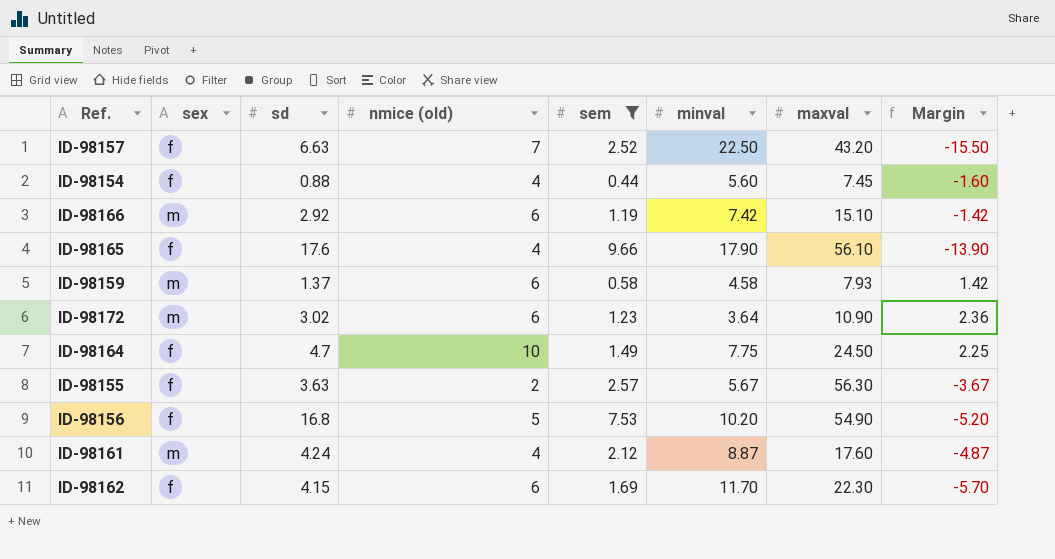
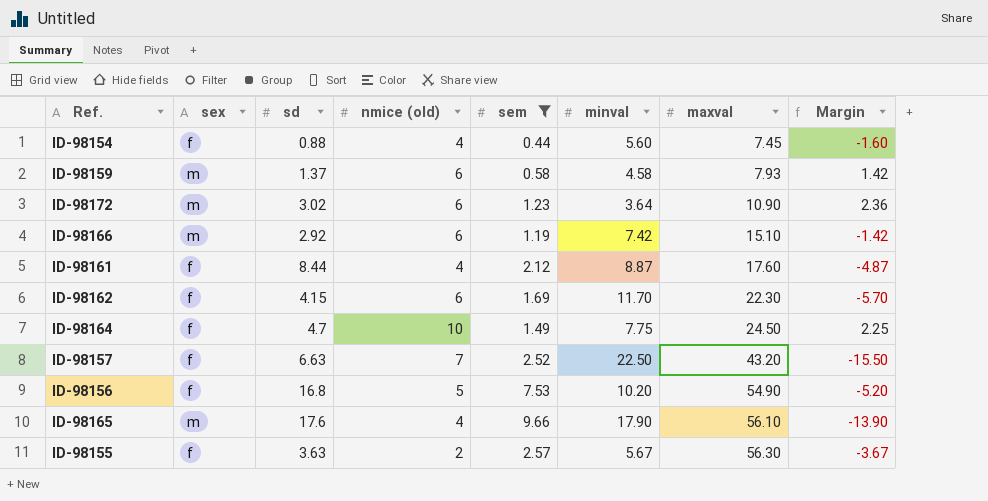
row order: none -> maxval ascending
ID-98161 | sex: m -> f
ID-98161 | sd: 4.24 -> 8.44
ID-98165 | sex: f -> m

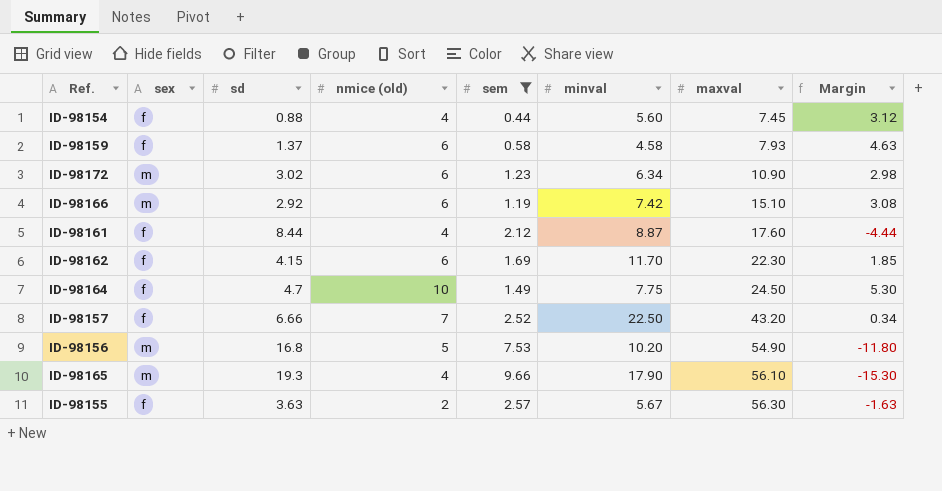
column Margin | formula: [nmice (old)] - [minval] -> [nmice (old)] - [sd]
ID-98159 | sex: m -> f
ID-98172 | minval: 3.64 -> 6.34
ID-98157 | sd: 6.63 -> 6.66
ID-98156 | sex: f -> m
ID-98165 | sd: 17.6 -> 19.3

